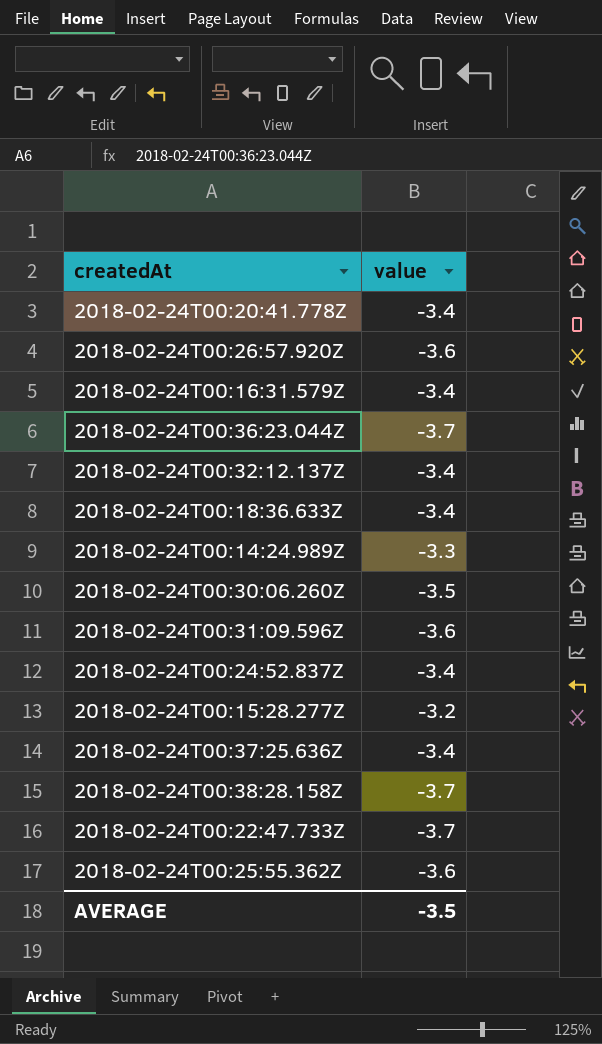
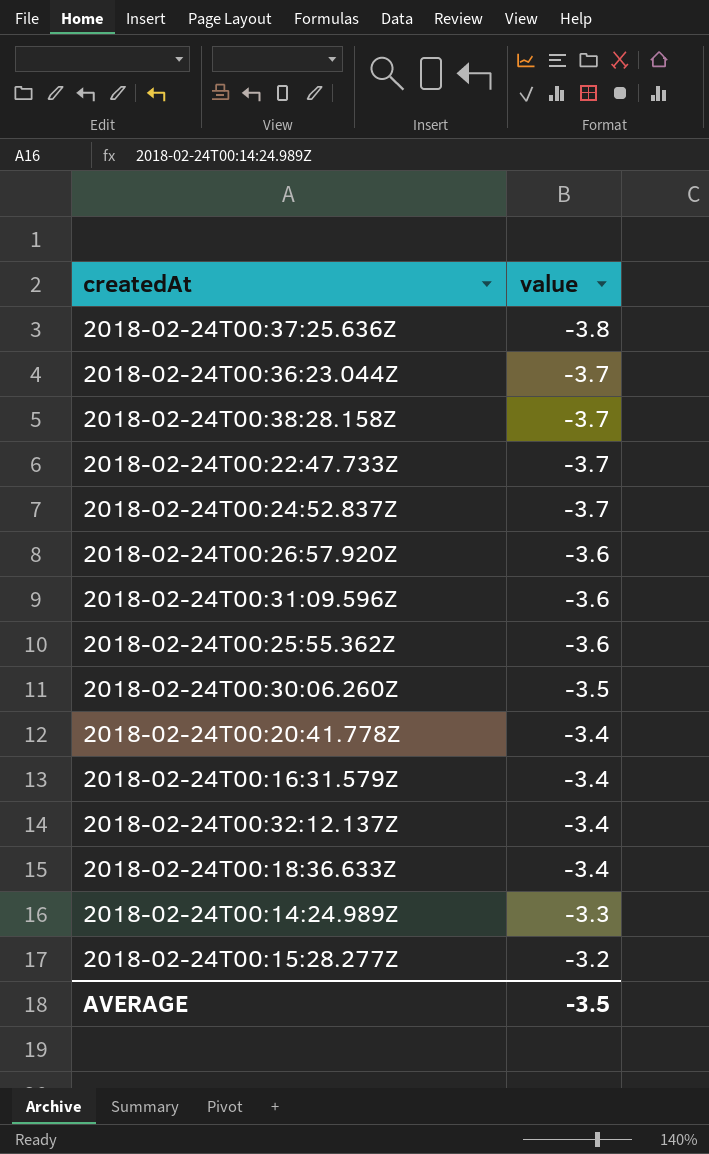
row order: none -> value ascending
2018-02-24T00:37:25.636Z | value: -3.4 -> -3.8
2018-02-24T00:24:52.837Z | value: -3.4 -> -3.7

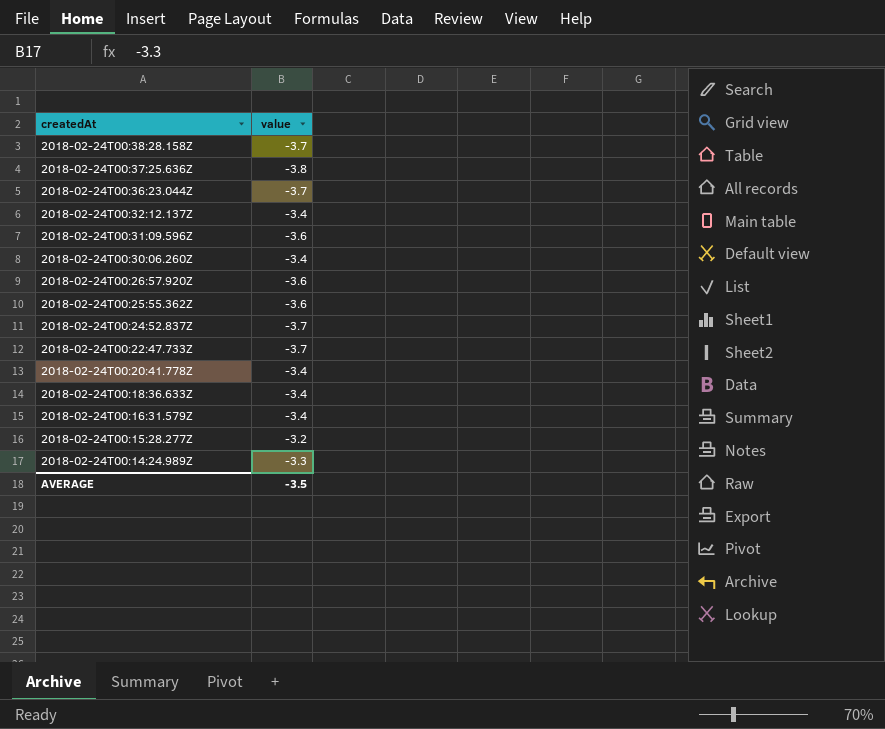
row order: value ascending -> createdAt descending
2018-02-24T00:30:06.260Z | value: -3.5 -> -3.4

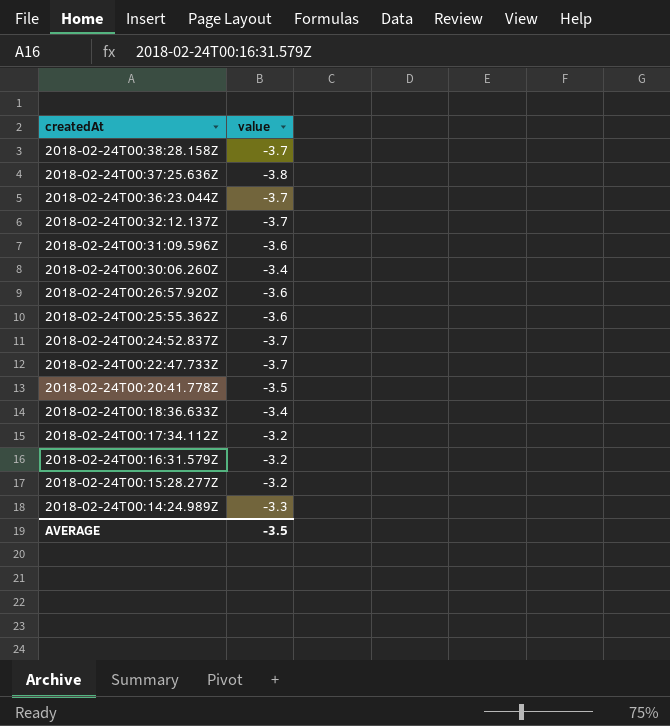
2018-02-24T00:32:12.137Z | value: -3.4 -> -3.7
2018-02-24T00:20:41.778Z | value: -3.4 -> -3.5
row 2018-02-24T00:17:34.112Z: none -> -3.2
2018-02-24T00:16:31.579Z | value: -3.4 -> -3.2

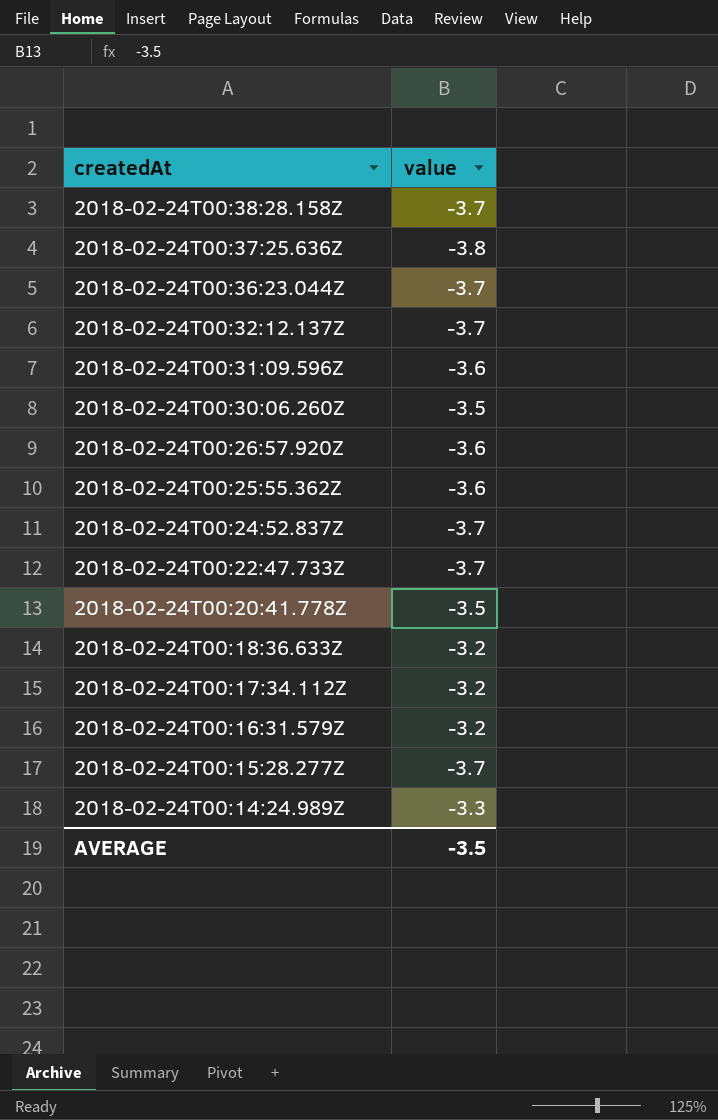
2018-02-24T00:30:06.260Z | value: -3.4 -> -3.5
2018-02-24T00:18:36.633Z | value: -3.4 -> -3.2
2018-02-24T00:15:28.277Z | value: -3.2 -> -3.7

